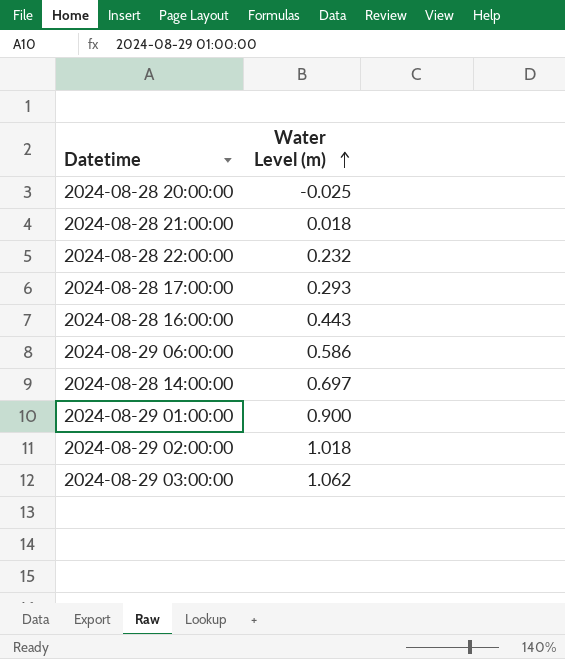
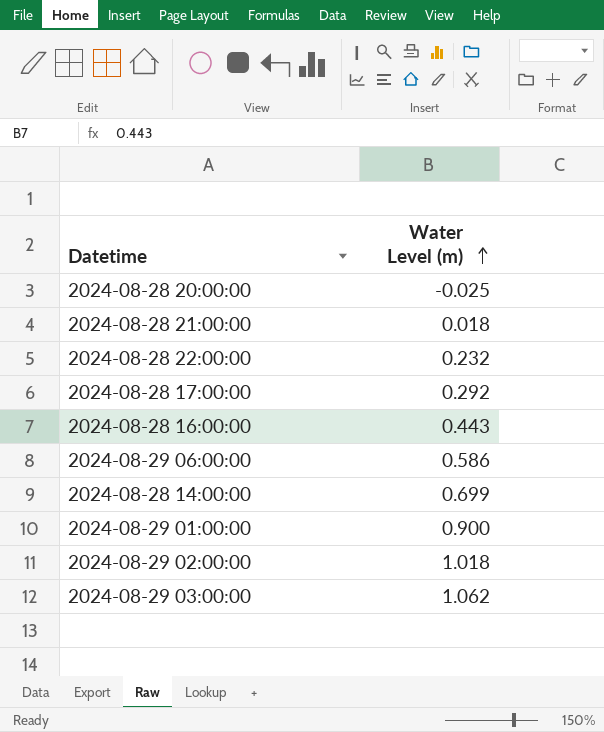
2024-08-28 17:00:00 | Water Level (m): 0.293 -> 0.292
2024-08-28 14:00:00 | Water Level (m): 0.697 -> 0.699

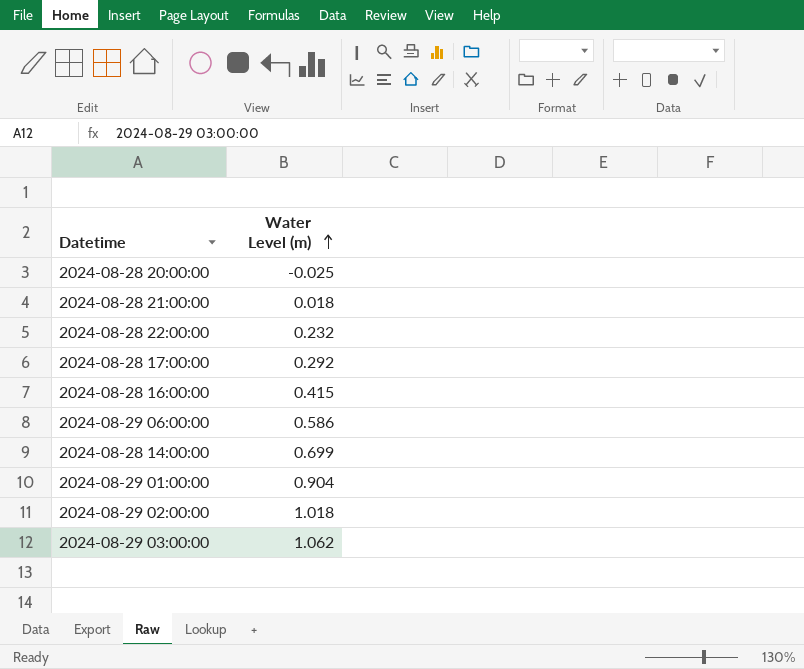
2024-08-28 16:00:00 | Water Level (m): 0.443 -> 0.415
2024-08-29 01:00:00 | Water Level (m): 0.900 -> 0.904

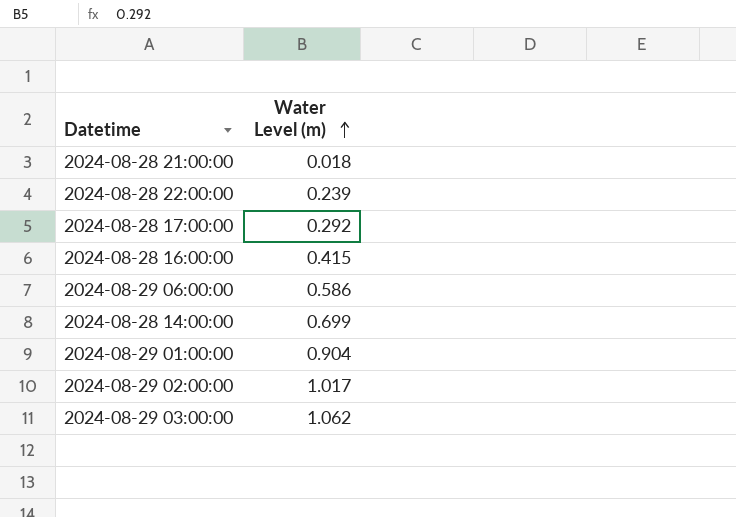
row 2024-08-28 20:00:00: -0.025 -> none
2024-08-28 22:00:00 | Water Level (m): 0.232 -> 0.239
2024-08-29 02:00:00 | Water Level (m): 1.018 -> 1.017

